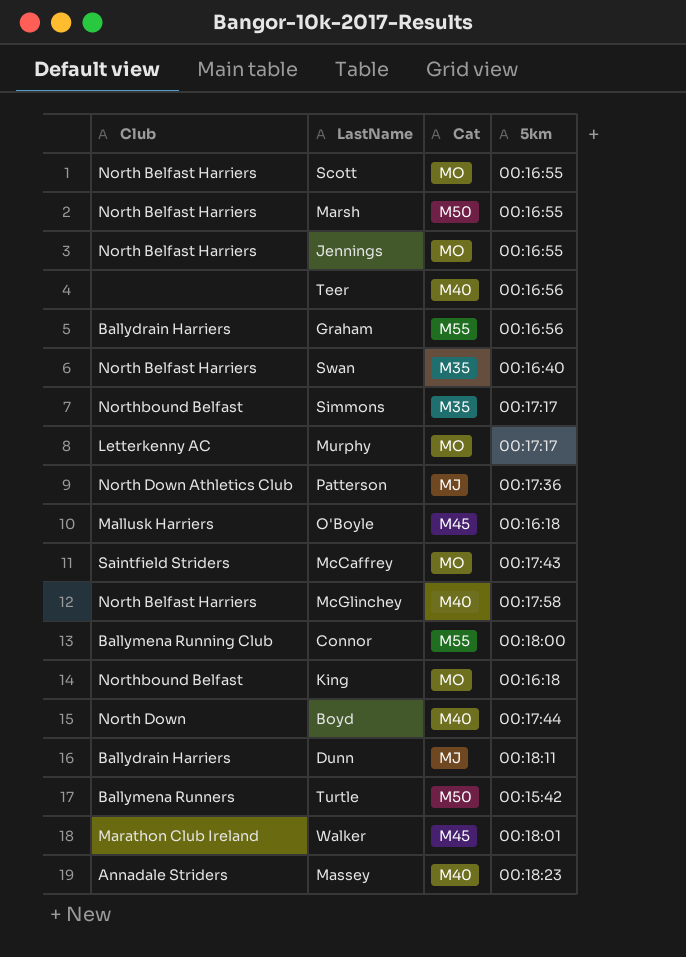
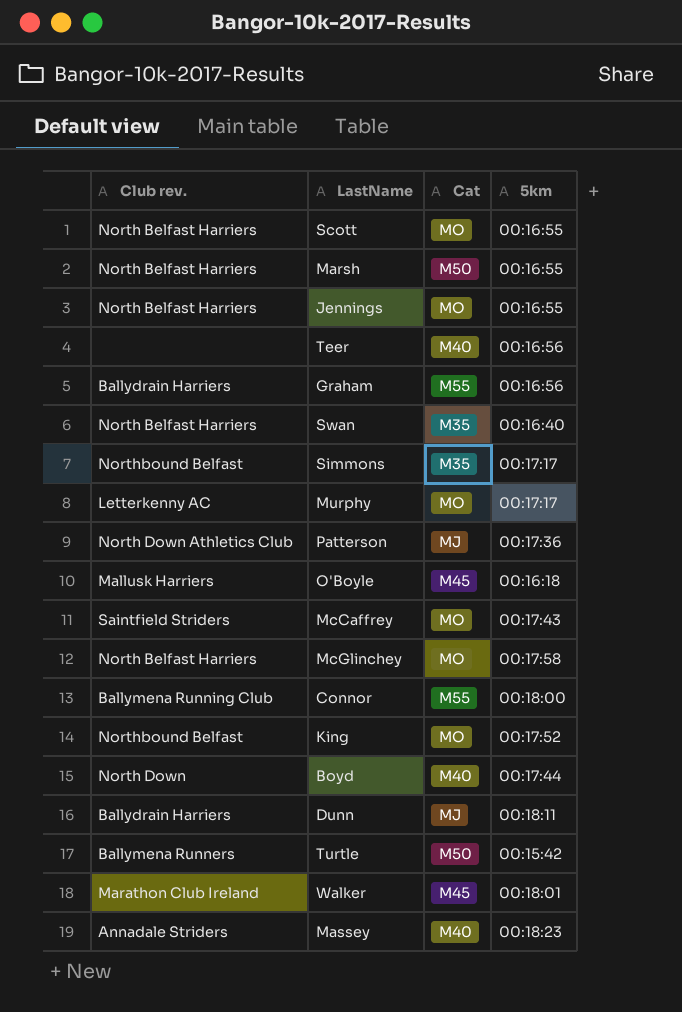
column name: Club -> Club rev.
McGlinchey | Cat: M40 -> MO
King | 5km: 00:16:18 -> 00:17:52

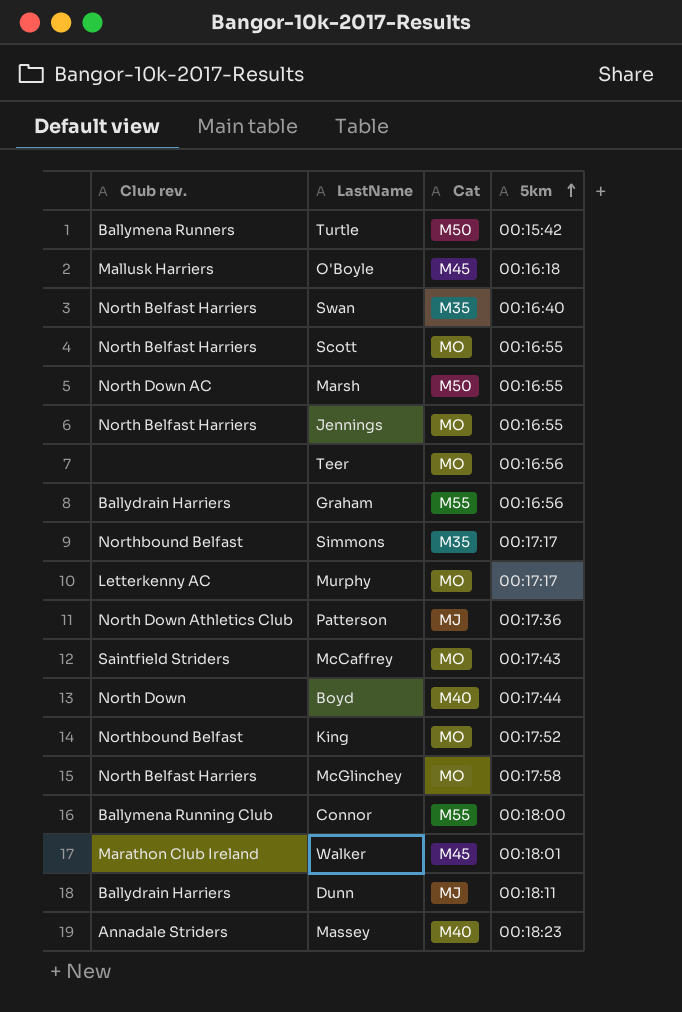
row order: none -> 5km ascending
Marsh | Club rev.: North Belfast Harriers -> North Down AC
Teer | Cat: M40 -> MO

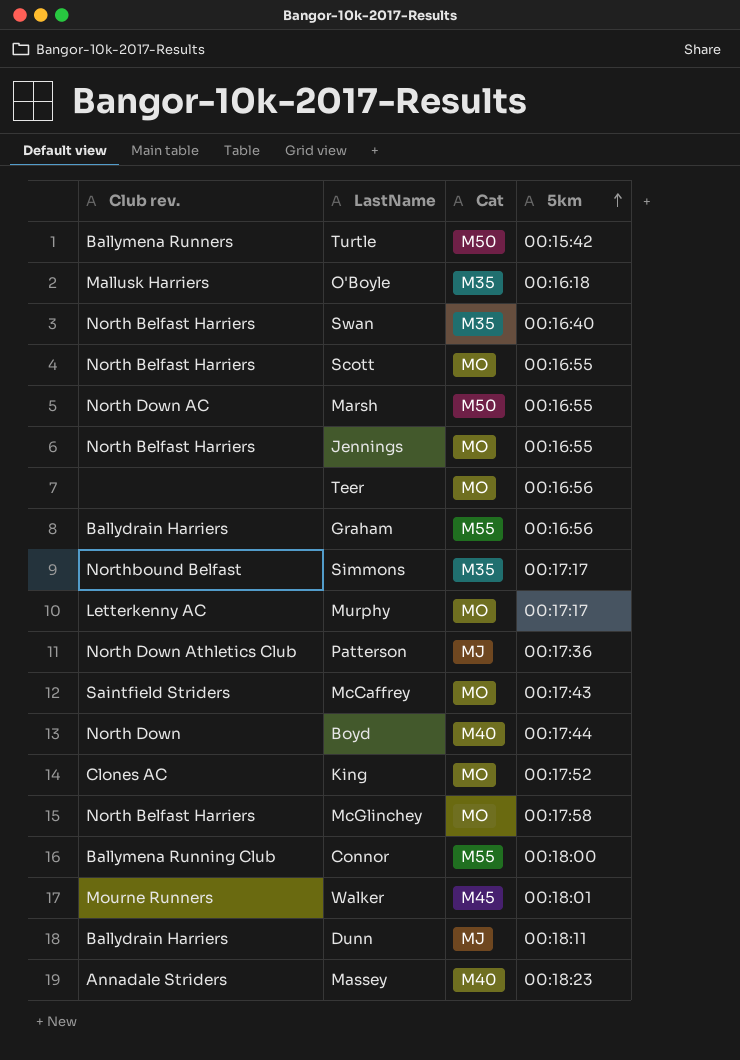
O'Boyle | Cat: M45 -> M35
King | Club rev.: Northbound Belfast -> Clones AC
Walker | Club rev.: Marathon Club Ireland -> Mourne Runners

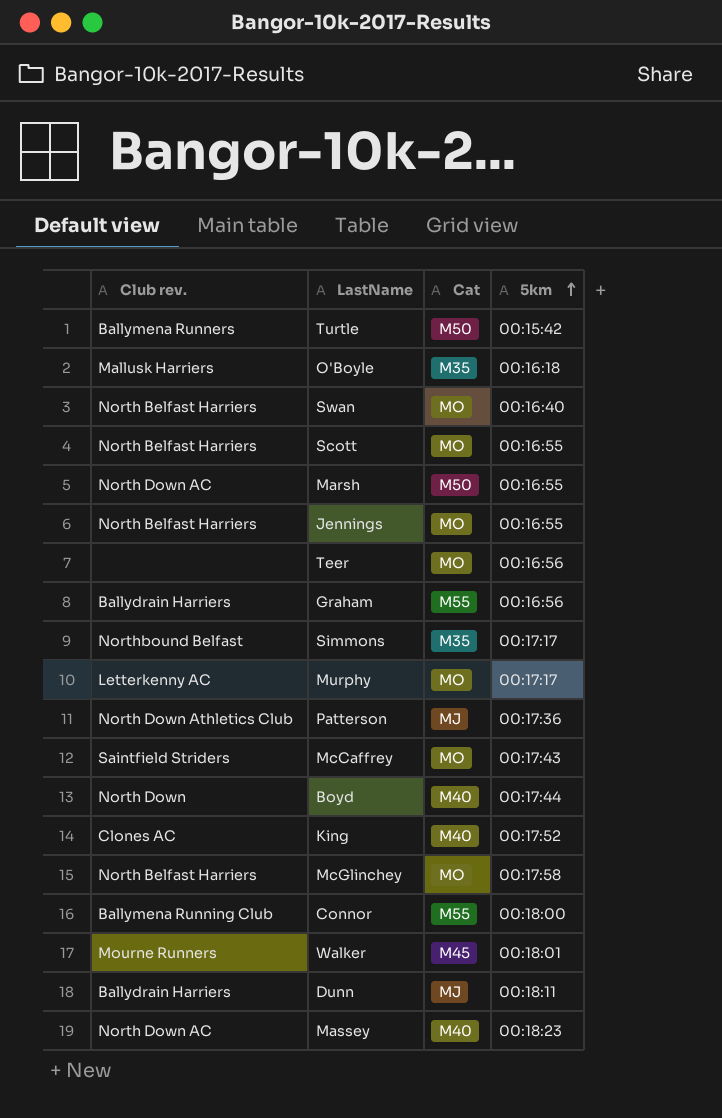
Swan | Cat: M35 -> MO
King | Cat: MO -> M40
Massey | Club rev.: Annadale Striders -> North Down AC

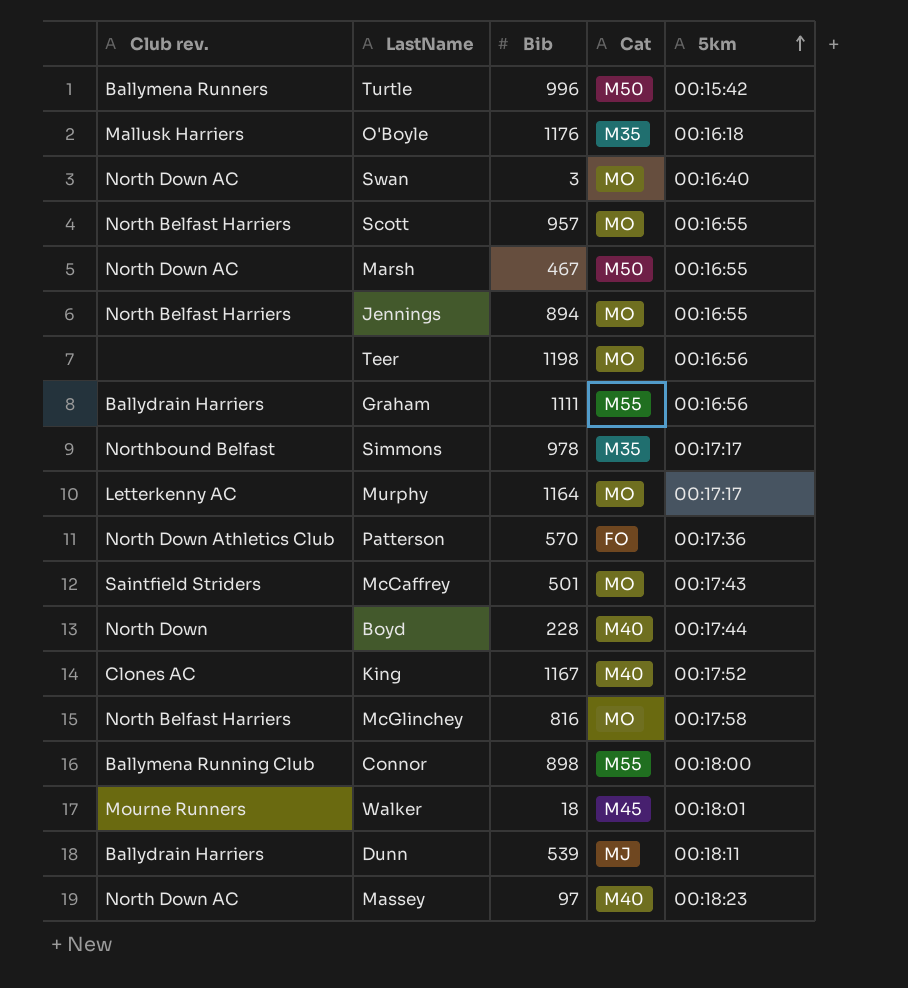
column Bib | position: none -> 3
Swan | Club rev.: North Belfast Harriers -> North Down AC
Patterson | Cat: MJ -> FO

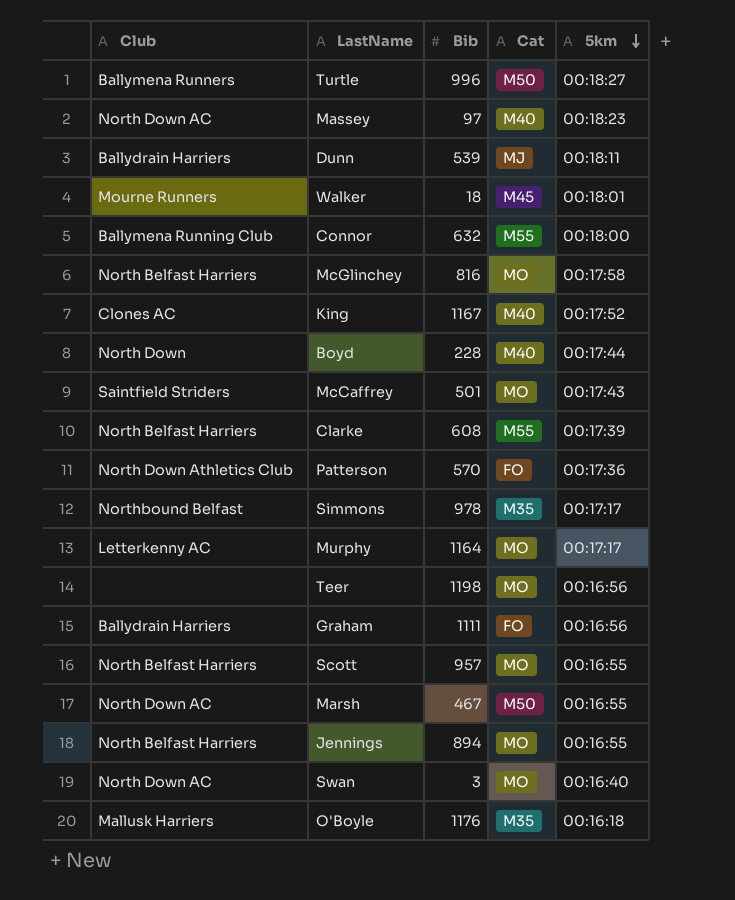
row order: 5km ascending -> 5km descending
column name: Club rev. -> Club
Turtle | 5km: 00:15:42 -> 00:18:27
Connor | Bib: 898 -> 632
row Clarke: none -> North Belfast Harriers | 608 | M55 | 00:17:39
Graham | Cat: M55 -> FO

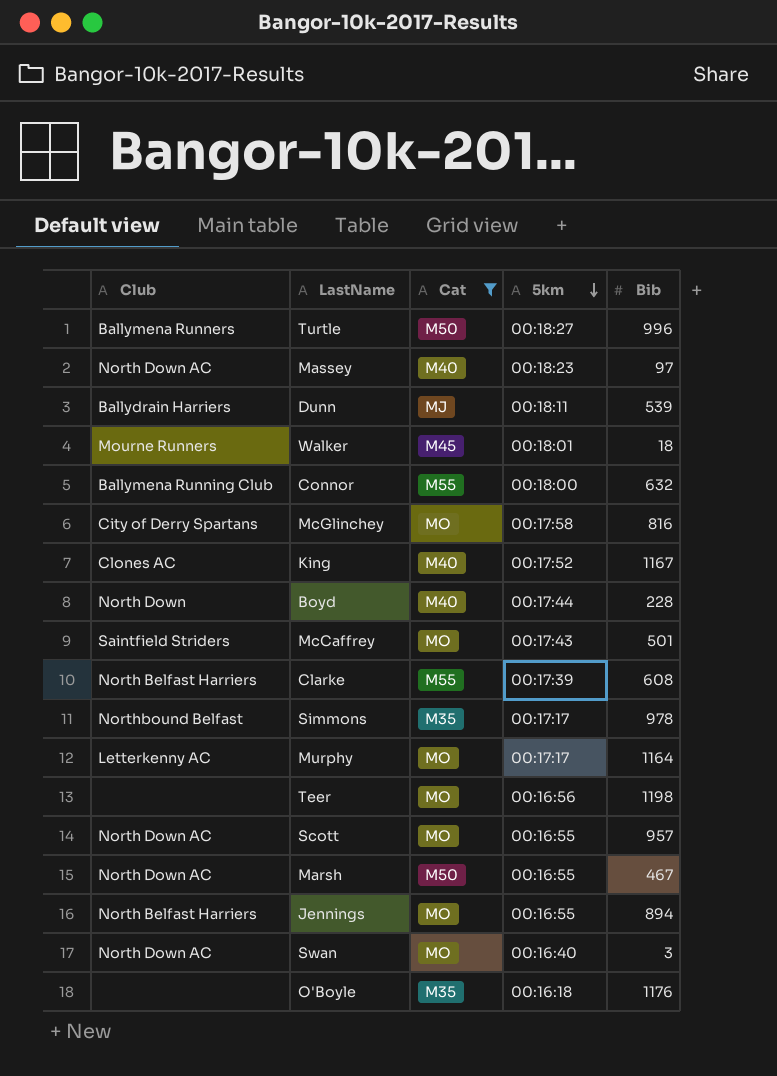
filter: none -> Cat != FO
column Bib | position: 3 -> 5
McGlinchey | Club: North Belfast Harriers -> City of Derry Spartans
Scott | Club: North Belfast Harriers -> North Down AC
O'Boyle | Club: Mallusk Harriers -> none

